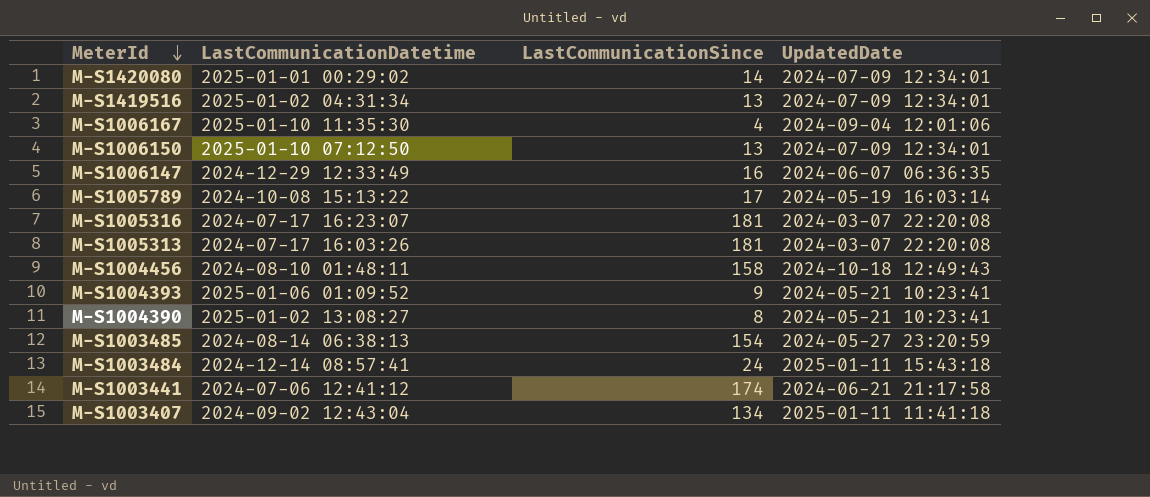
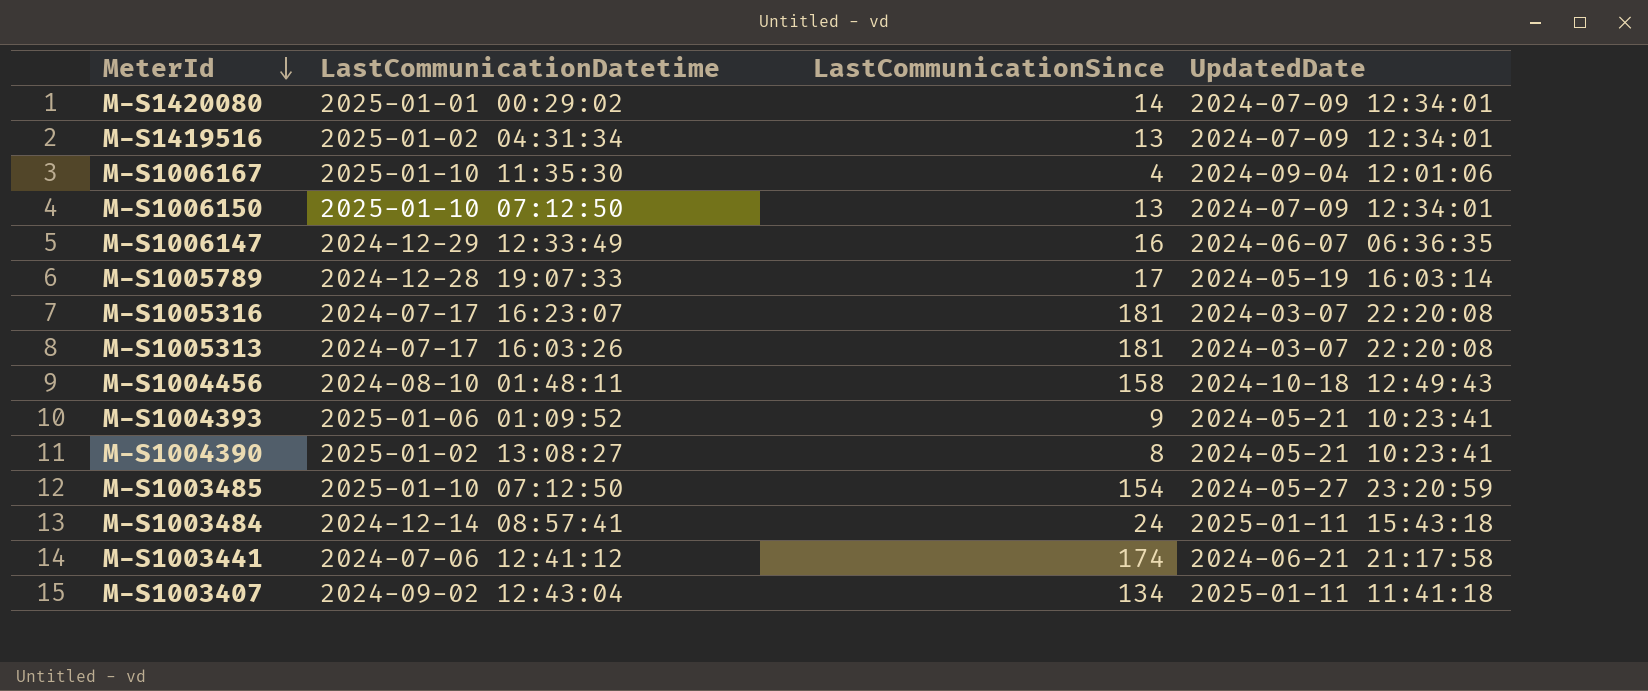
M-S1005789 | LastCommunicationDatetime: 2024-10-08 15:13:22 -> 2024-12-28 19:07:33
M-S1003485 | LastCommunicationDatetime: 2024-08-14 06:38:13 -> 2025-01-10 07:12:50

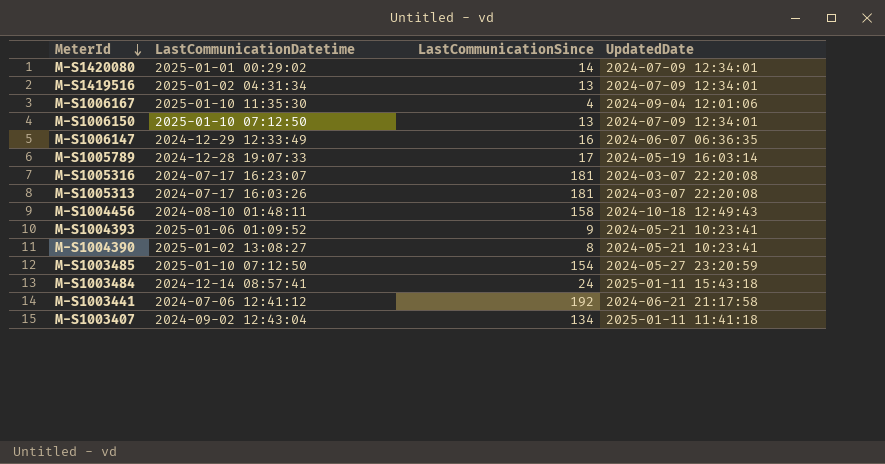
M-S1003441 | LastCommunicationSince: 174 -> 192

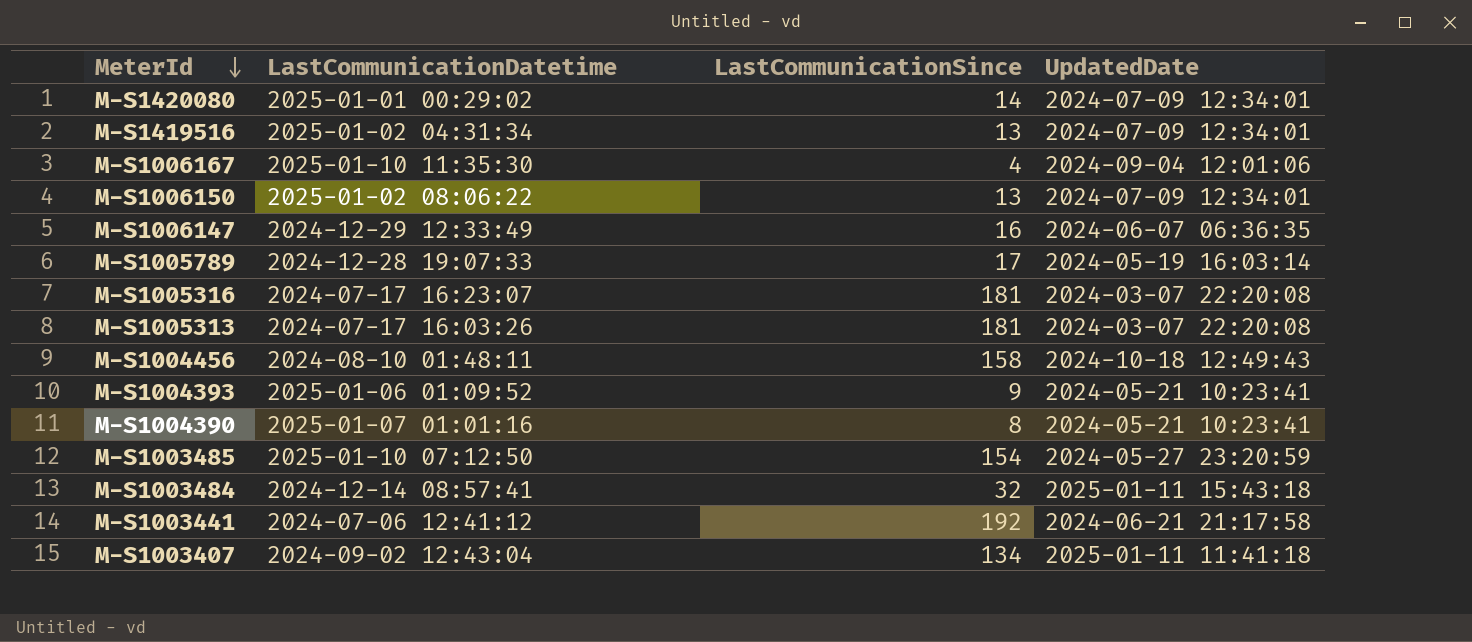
M-S1006150 | LastCommunicationDatetime: 2025-01-10 07:12:50 -> 2025-01-02 08:06:22
M-S1004390 | LastCommunicationDatetime: 2025-01-02 13:08:27 -> 2025-01-07 01:01:16
M-S1003484 | LastCommunicationSince: 24 -> 32

